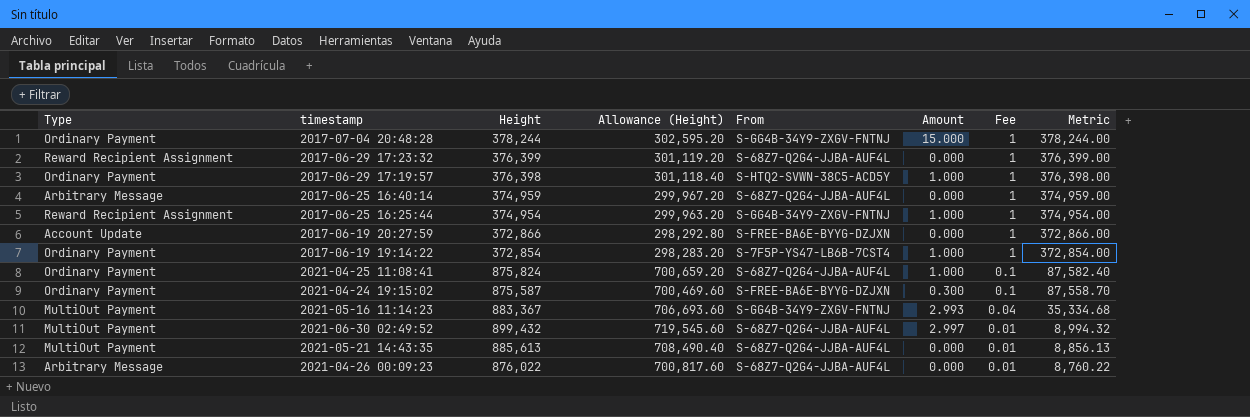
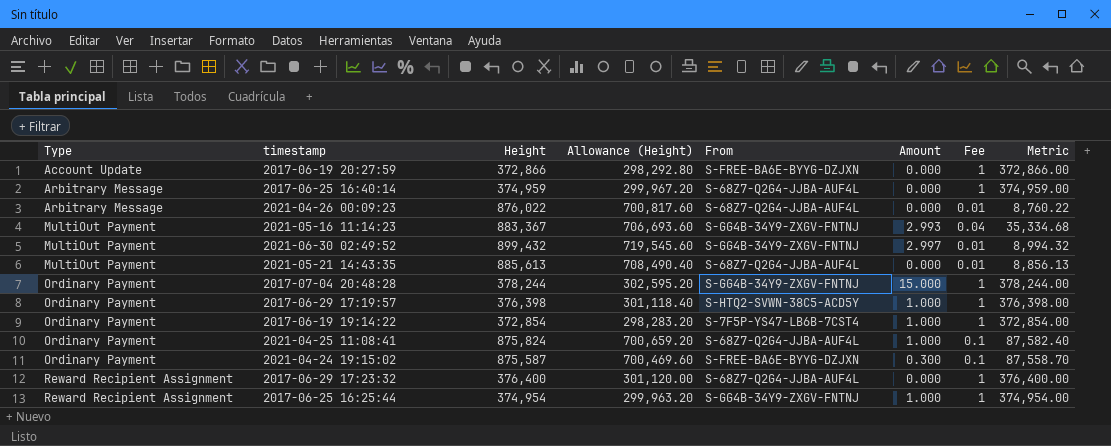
row order: Fee descending -> Type ascending
2021-06-30 02:49:52 | From: S-68Z7-Q2G4-JJBA-AUF4L -> S-GG4B-34Y9-ZXGV-FNTNJ
2017-06-29 17:23:32 | Height: 376,399 -> 376,400
2017-06-29 17:23:32 | Allowance (Height): 301,119.20 -> 301,120.00
2017-06-29 17:23:32 | Metric: 376,399.00 -> 376,400.00

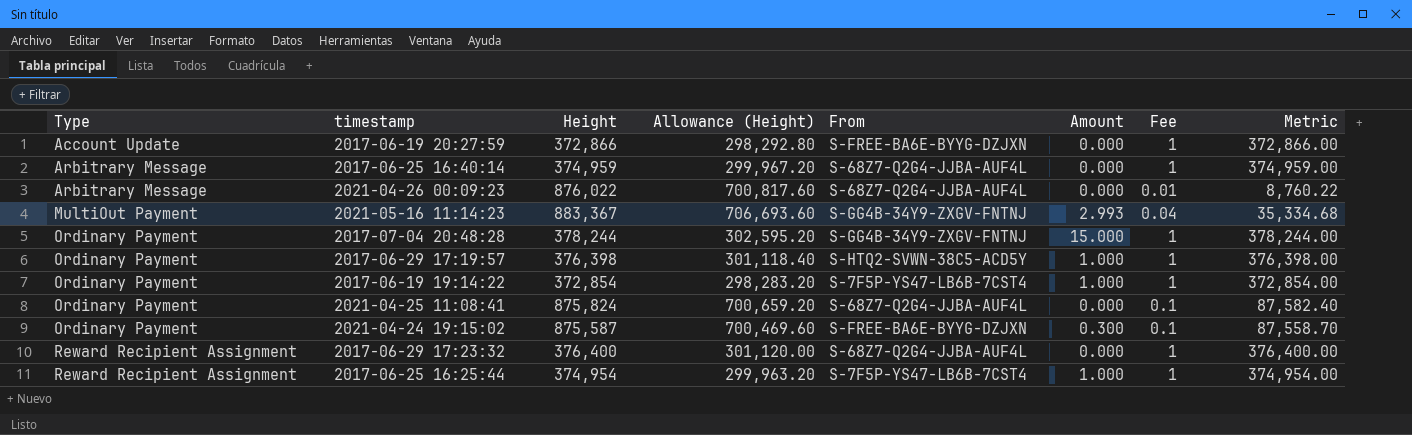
row 2021-06-30 02:49:52: MultiOut Payment | 899,432 | 719,545.60 | S-GG4B-34Y9-ZXGV-FNTNJ | 2.997 | 0.01 | 8,994.32 -> none
row 2021-05-21 14:43:35: MultiOut Payment | 885,613 | 708,490.40 | S-68Z7-Q2G4-JJBA-AUF4L | 0.000 | 0.01 | 8,856.13 -> none
2021-04-25 11:08:41 | Amount: 1.000 -> 0.000
2017-06-25 16:25:44 | From: S-GG4B-34Y9-ZXGV-FNTNJ -> S-7F5P-YS47-LB6B-7CST4

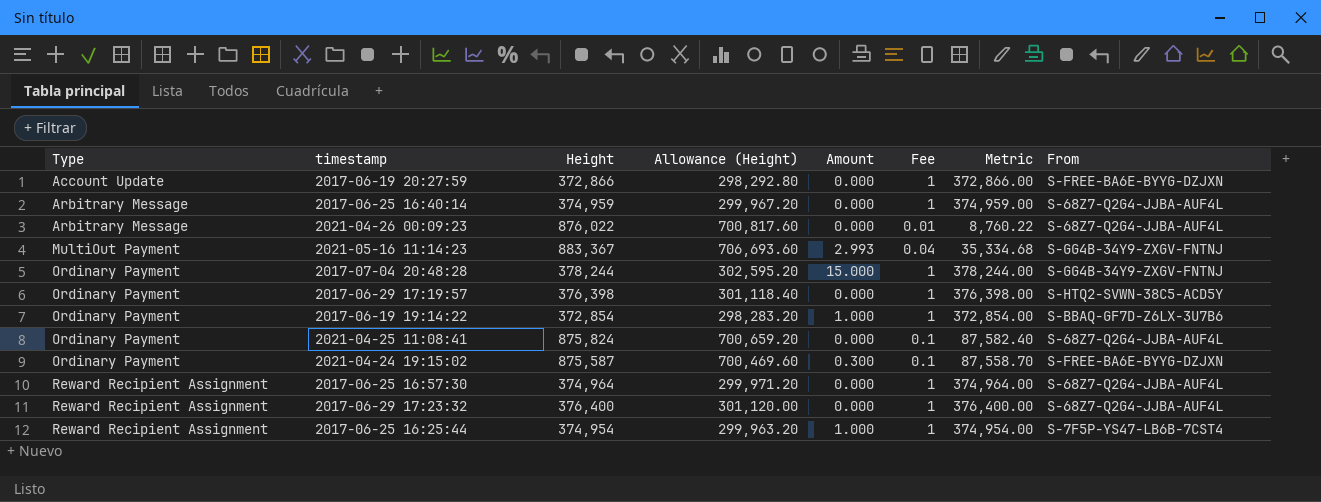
column From | position: 5 -> 8
2017-06-29 17:19:57 | Amount: 1.000 -> 0.000
2017-06-19 19:14:22 | From: S-7F5P-YS47-LB6B-7CST4 -> S-BBAQ-GF7D-Z6LX-3U7B6
row 2017-06-25 16:57:30: none -> Reward Recipient Assignment | 374,964 | 299,971.20 | 0.000 | 1 | 374,964.00 | S-68Z7-Q2G4-JJBA-AUF4L

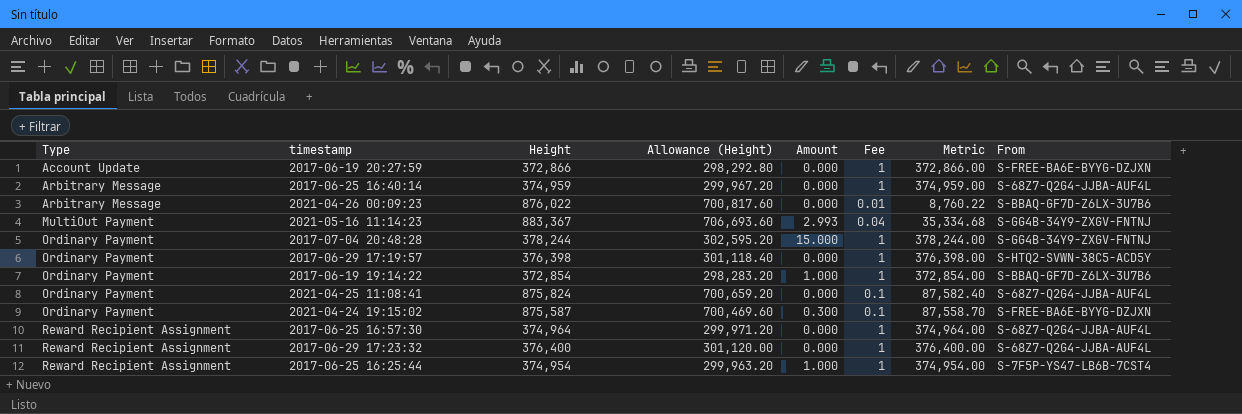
2021-04-26 00:09:23 | From: S-68Z7-Q2G4-JJBA-AUF4L -> S-BBAQ-GF7D-Z6LX-3U7B6

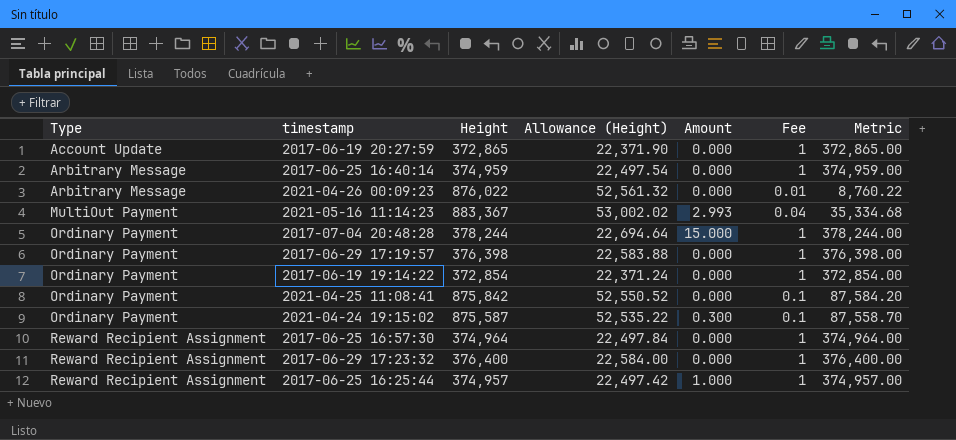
column From | position: 8 -> none
column Allowance (Height) | formula: [Height] * 0.8 -> [Height] * 0.06
2017-06-19 20:27:59 | Height: 372,866 -> 372,865
2017-06-19 20:27:59 | Metric: 372,866.00 -> 372,865.00
2017-06-19 19:14:22 | Amount: 1.000 -> 0.000
2021-04-25 11:08:41 | Height: 875,824 -> 875,842
2021-04-25 11:08:41 | Metric: 87,582.40 -> 87,584.20
2017-06-25 16:25:44 | Height: 374,954 -> 374,957
2017-06-25 16:25:44 | Metric: 374,954.00 -> 374,957.00

